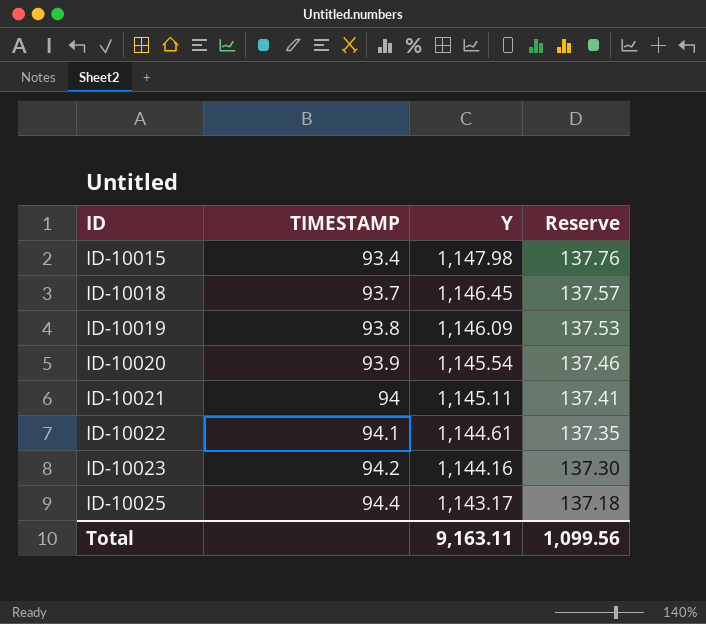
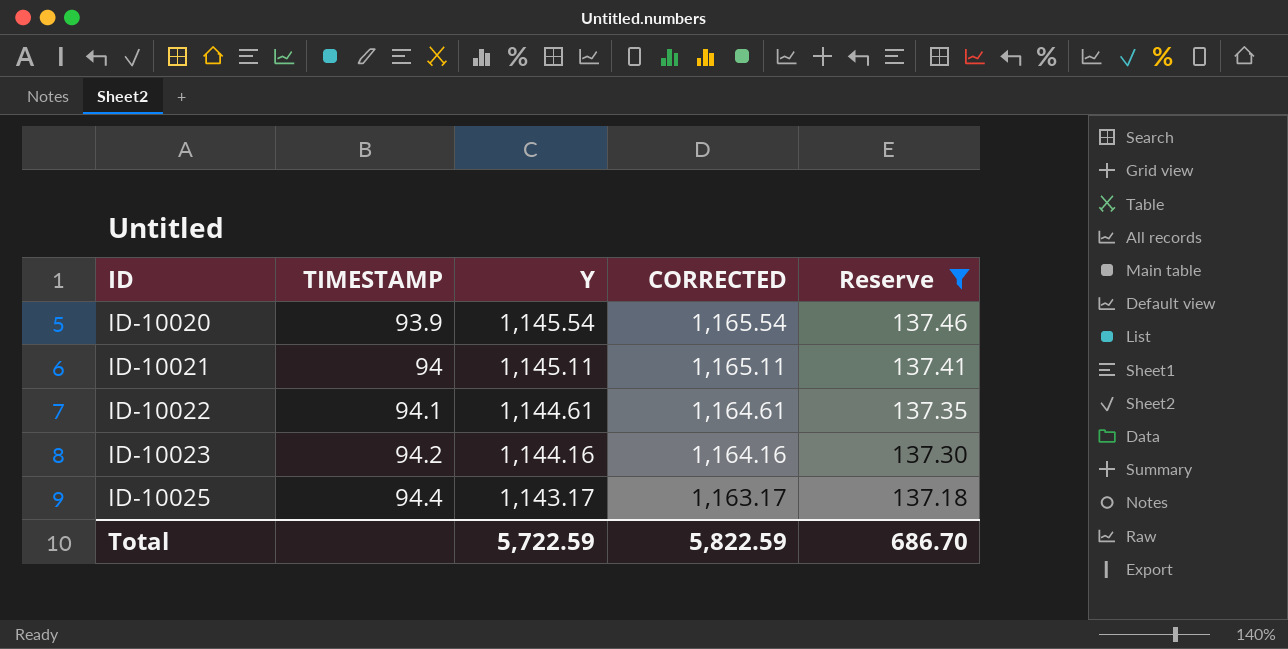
filter: none -> Reserve <= 137.46
column CORRECTED | formula: none -> [Y] + 20
Total | Y: 9,163.11 -> 5,722.59
Total | Reserve: 1,099.56 -> 686.70

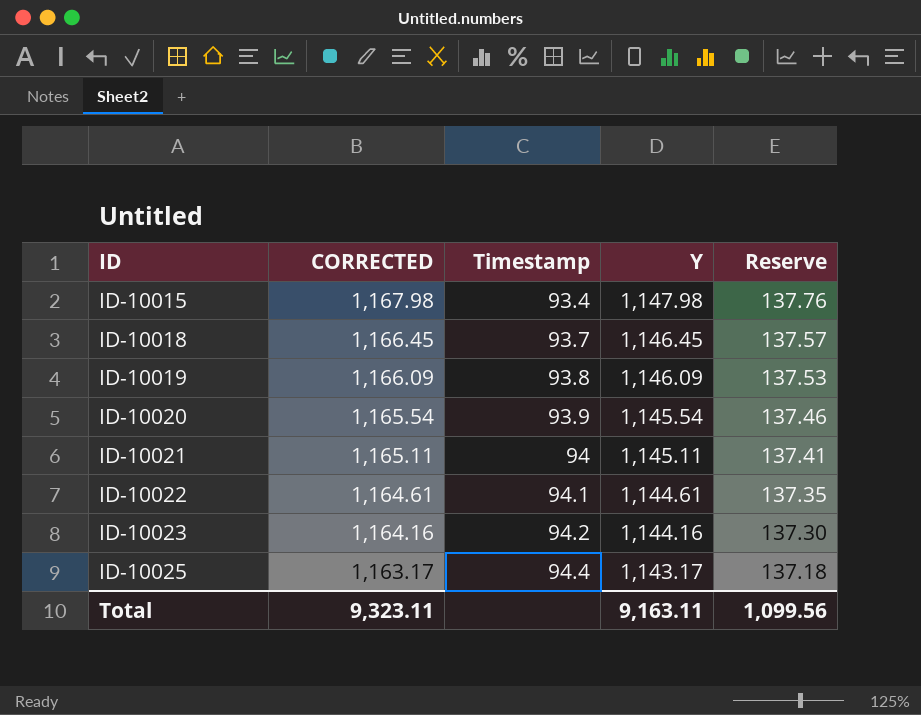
filter: Reserve <= 137.46 -> none
column CORRECTED | position: 4 -> 2
column name: TIMESTAMP -> Timestamp
Total | CORRECTED: 5,822.59 -> 9,323.11
Total | Y: 5,722.59 -> 9,163.11
Total | Reserve: 686.70 -> 1,099.56

